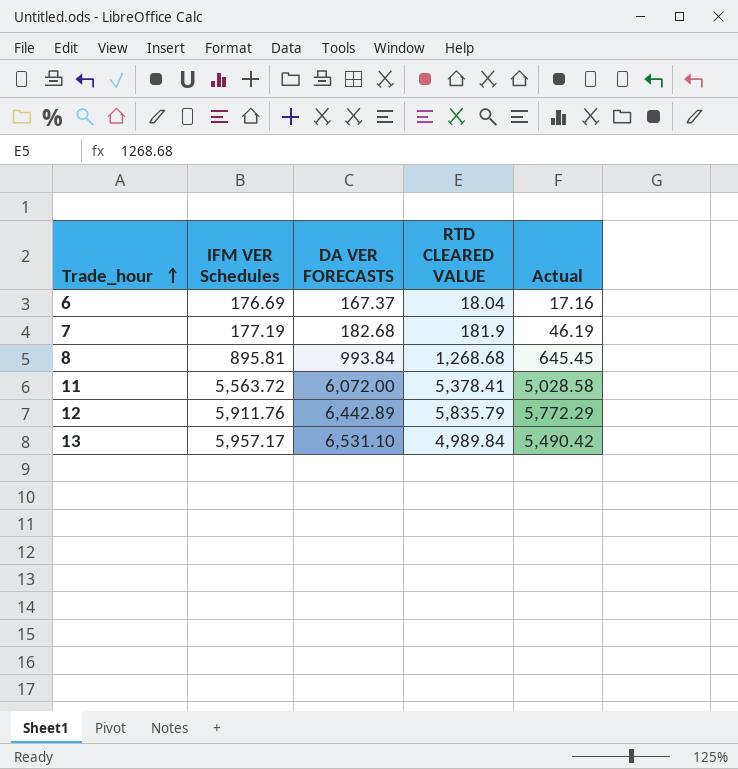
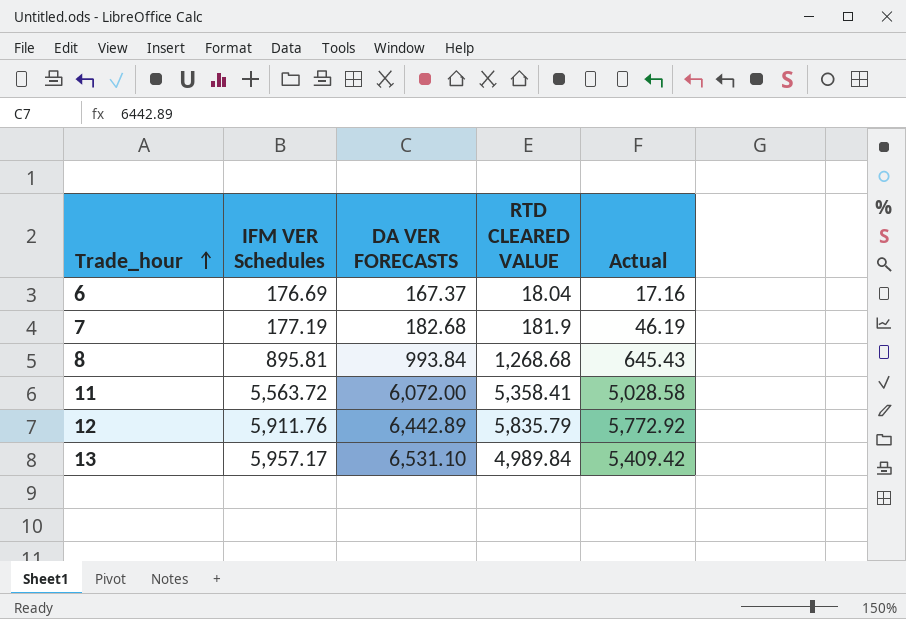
8 | Actual: 645.45 -> 645.43
11 | RTD CLEARED VALUE: 5,378.41 -> 5,358.41
12 | Actual: 5,772.29 -> 5,772.92
13 | Actual: 5,490.42 -> 5,409.42

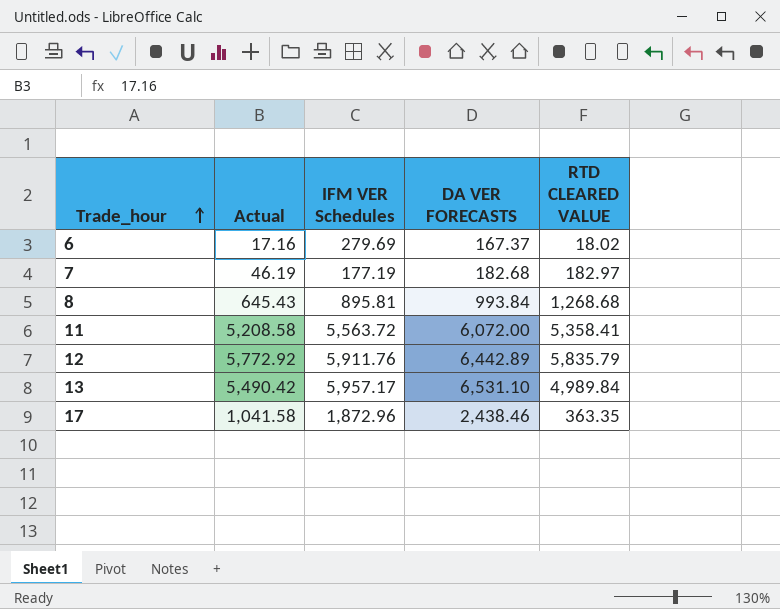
column Actual | position: 5 -> 2
6 | IFM VER Schedules: 176.69 -> 279.69
6 | RTD CLEARED VALUE: 18.04 -> 18.02
7 | RTD CLEARED VALUE: 181.9 -> 182.97
11 | Actual: 5,028.58 -> 5,208.58
13 | Actual: 5,409.42 -> 5,490.42
row 17: none -> 1,041.58 | 1,872.96 | 2,438.46 | 363.35

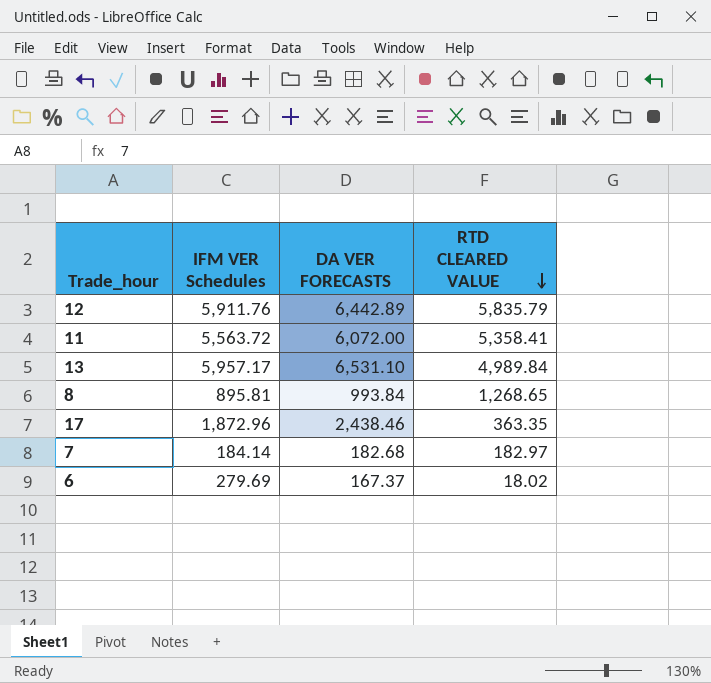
row order: Trade_hour ascending -> RTD CLEARED VALUE descending
column Actual | position: 2 -> none
8 | RTD CLEARED VALUE: 1,268.68 -> 1,268.65
7 | IFM VER Schedules: 177.19 -> 184.14

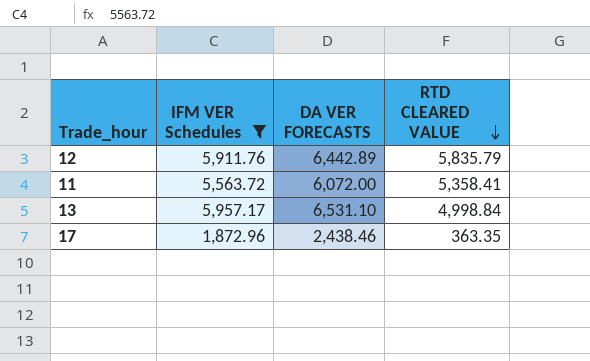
filter: none -> IFM VER Schedules >= 1,872.96
13 | RTD CLEARED VALUE: 4,989.84 -> 4,998.84

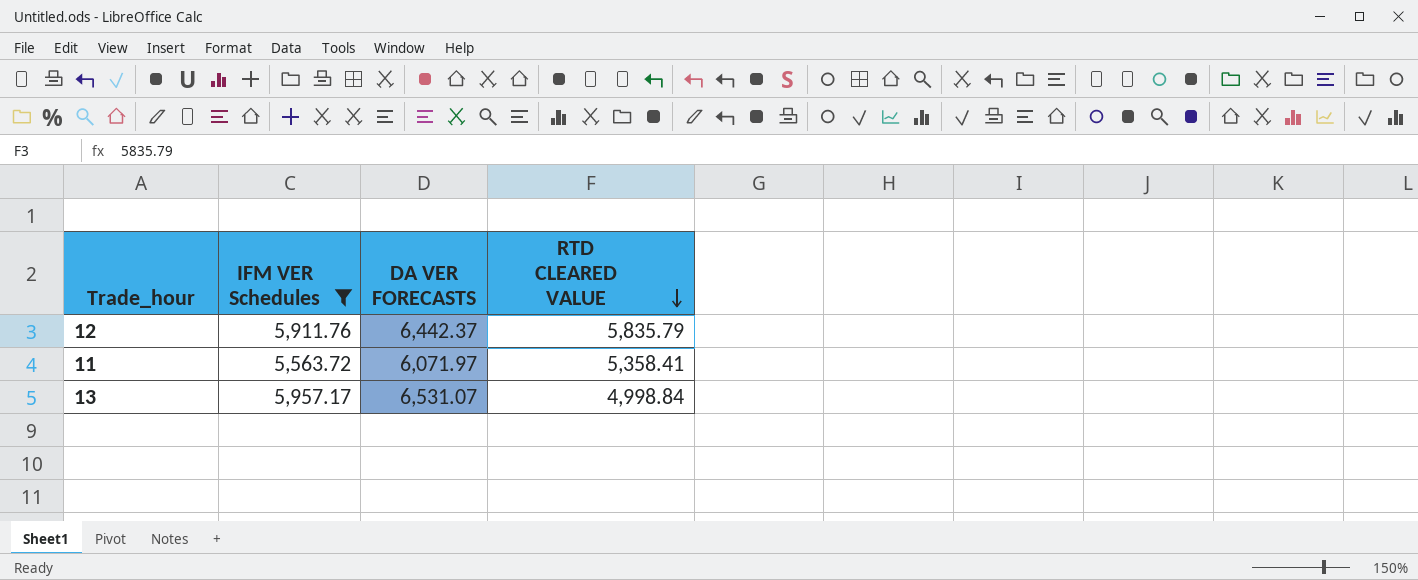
row 17: 1,872.96 | 2,438.46 | 363.35 -> none
12 | DA VER FORECASTS: 6,442.89 -> 6,442.37
11 | DA VER FORECASTS: 6,072.00 -> 6,071.97
13 | DA VER FORECASTS: 6,531.10 -> 6,531.07

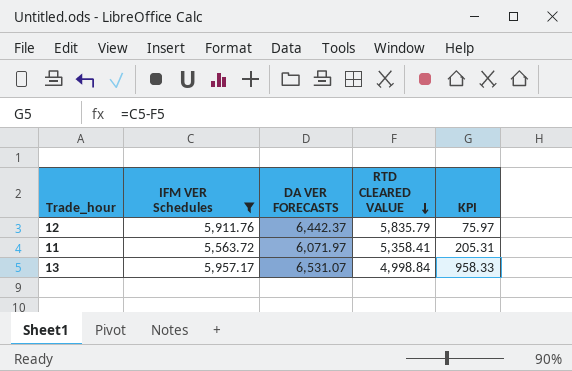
column KPI | formula: none -> [IFM VER Schedules] - [RTD CLEARED VALUE]

